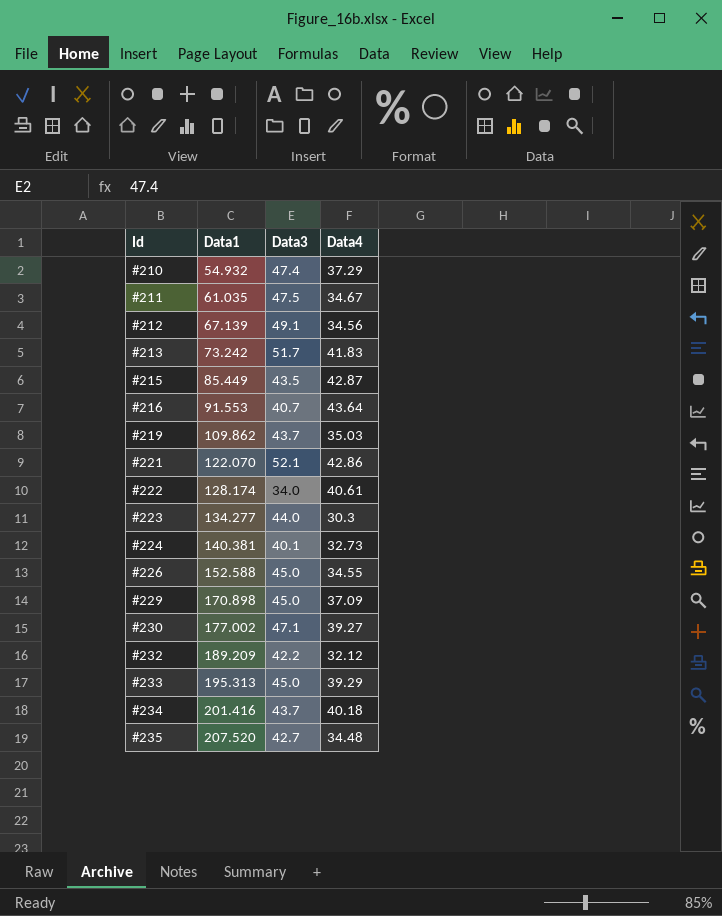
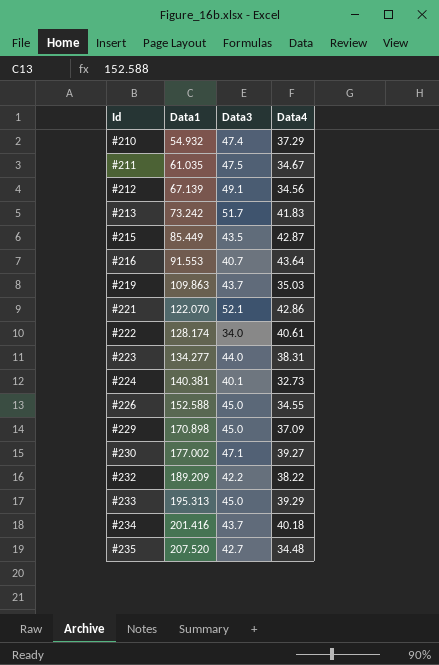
#219 | Data1: 109.862 -> 109.863
#223 | Data4: 30.3 -> 38.31
#232 | Data4: 32.12 -> 38.22

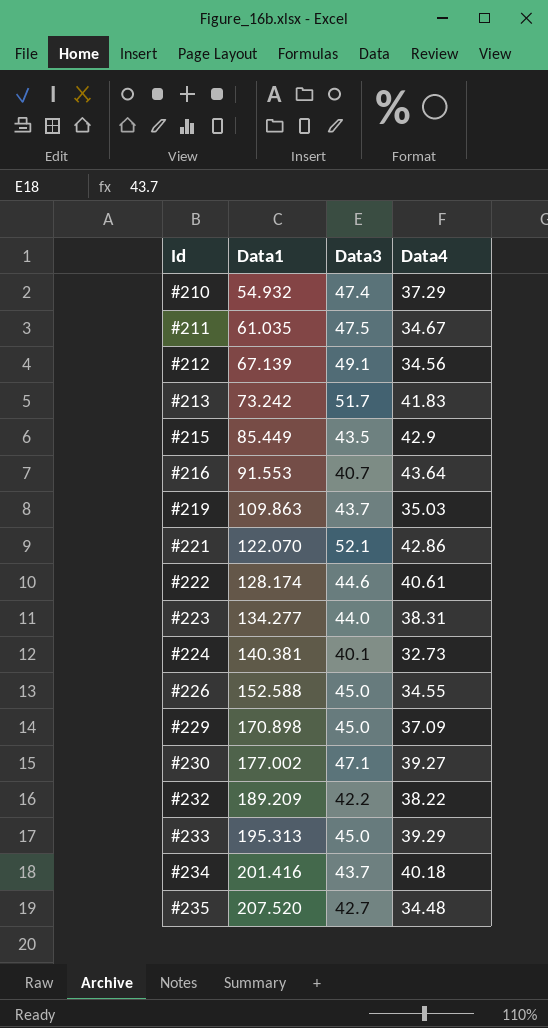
#215 | Data4: 42.87 -> 42.9
#222 | Data3: 34.0 -> 44.6

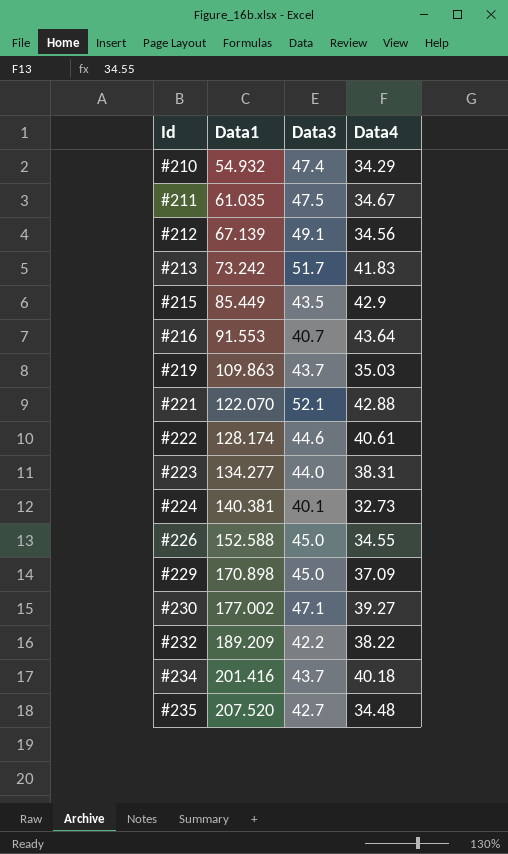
row #233: 195.313 | 45.0 | 39.29 -> none
#210 | Data4: 37.29 -> 34.29
#221 | Data4: 42.86 -> 42.88

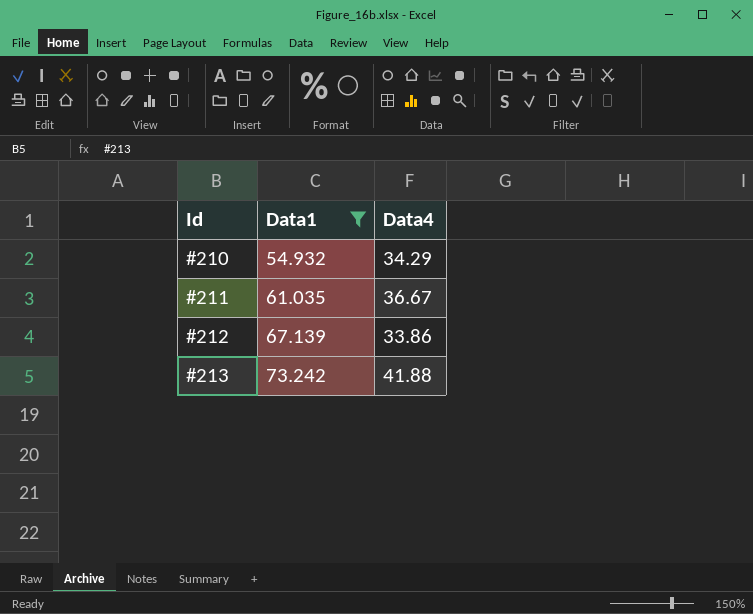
filter: none -> Data1 <= 73.242
column Data3 | position: 3 -> none
#211 | Data4: 34.67 -> 36.67
#212 | Data4: 34.56 -> 33.86
#213 | Data4: 41.83 -> 41.88

